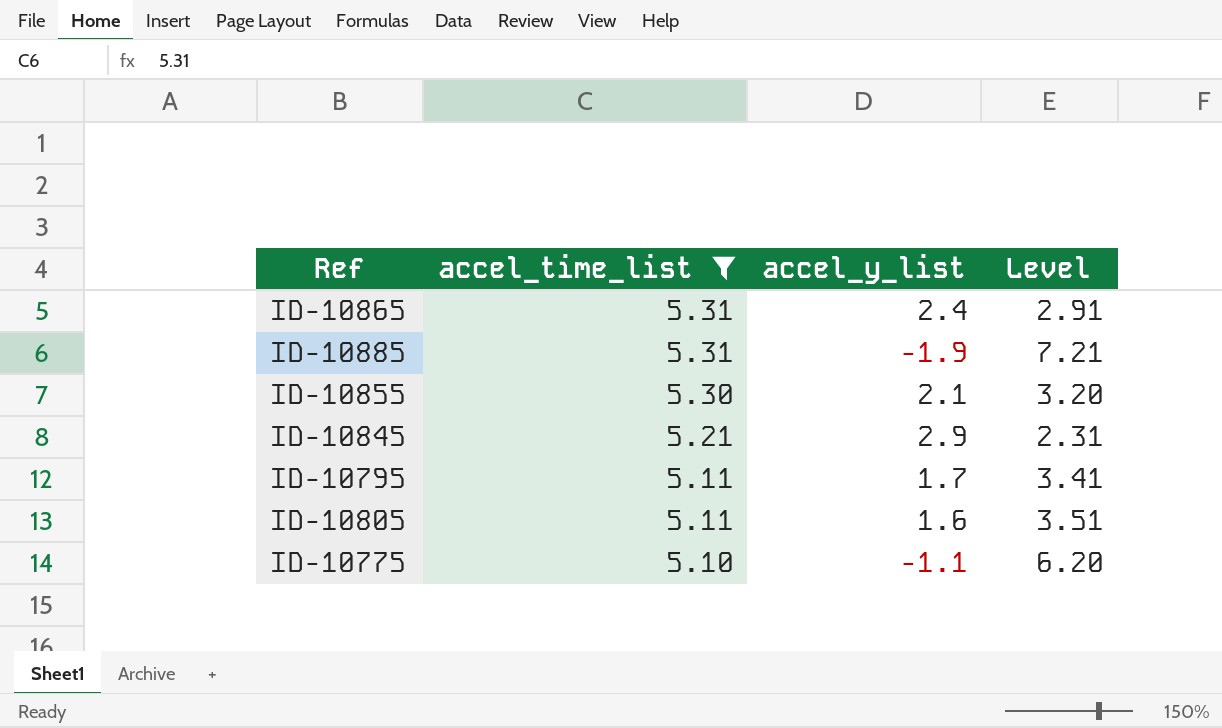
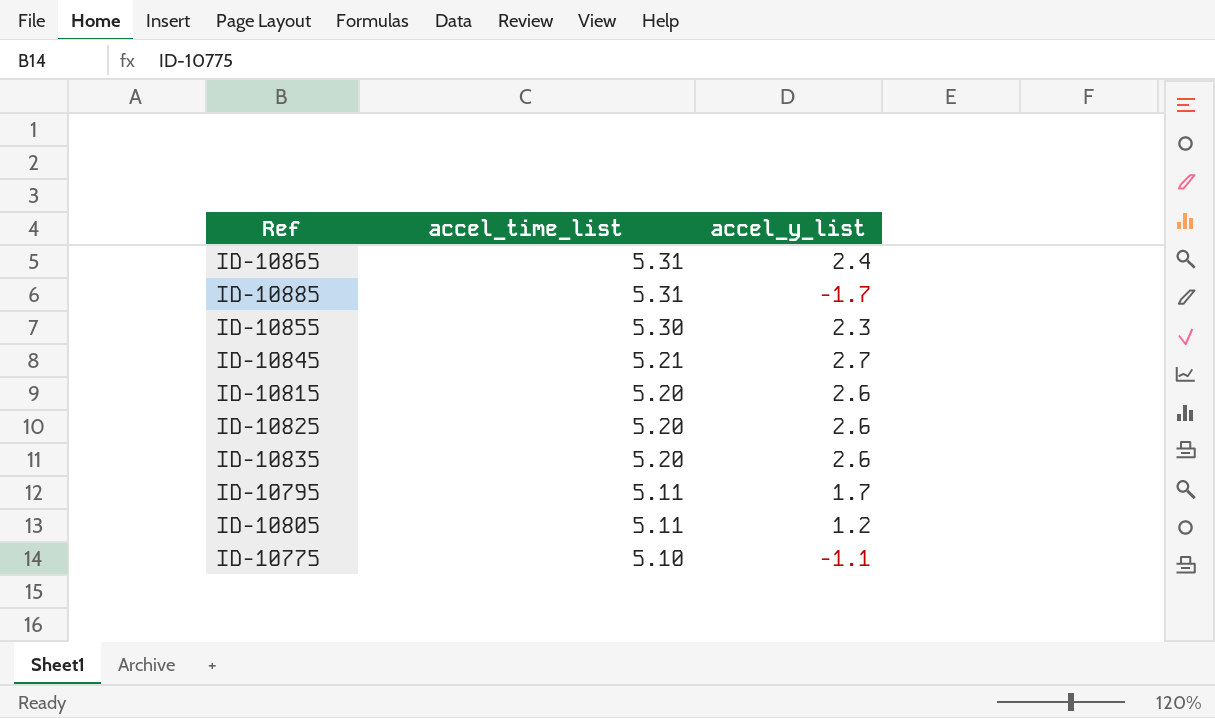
filter: accel_time_list != 5.20 -> none
column Level | formula: [accel_time_list] - [accel_y_list] -> none
ID-10885 | accel_y_list: -1.9 -> -1.7
ID-10855 | accel_y_list: 2.1 -> 2.3
ID-10845 | accel_y_list: 2.9 -> 2.7
ID-10805 | accel_y_list: 1.6 -> 1.2

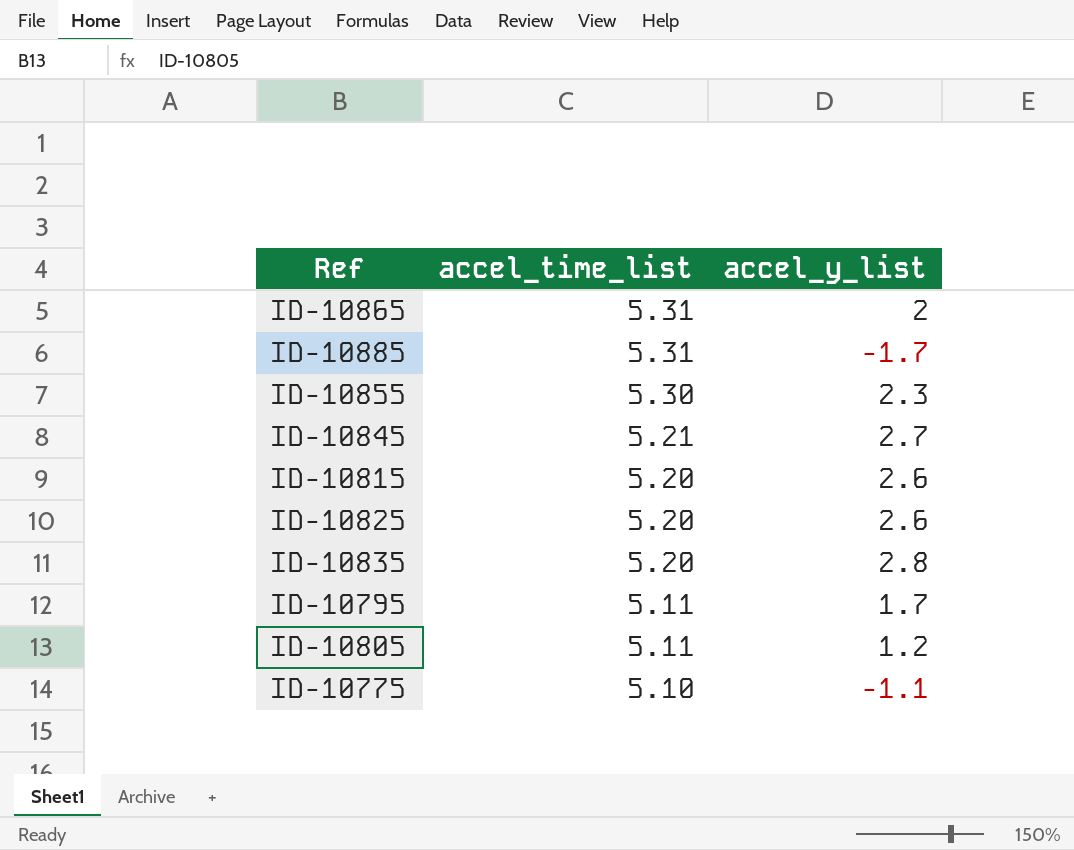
ID-10865 | accel_y_list: 2.4 -> 2
ID-10835 | accel_y_list: 2.6 -> 2.8

